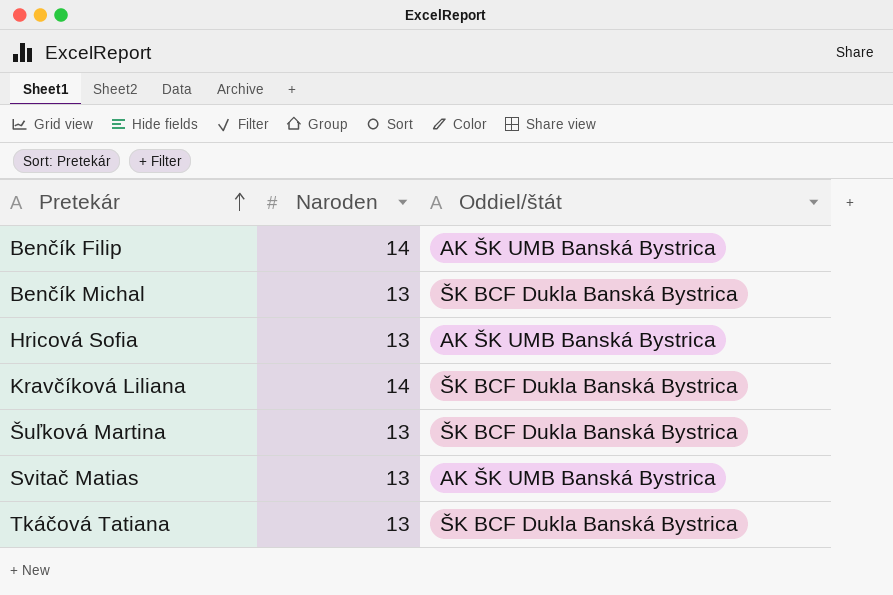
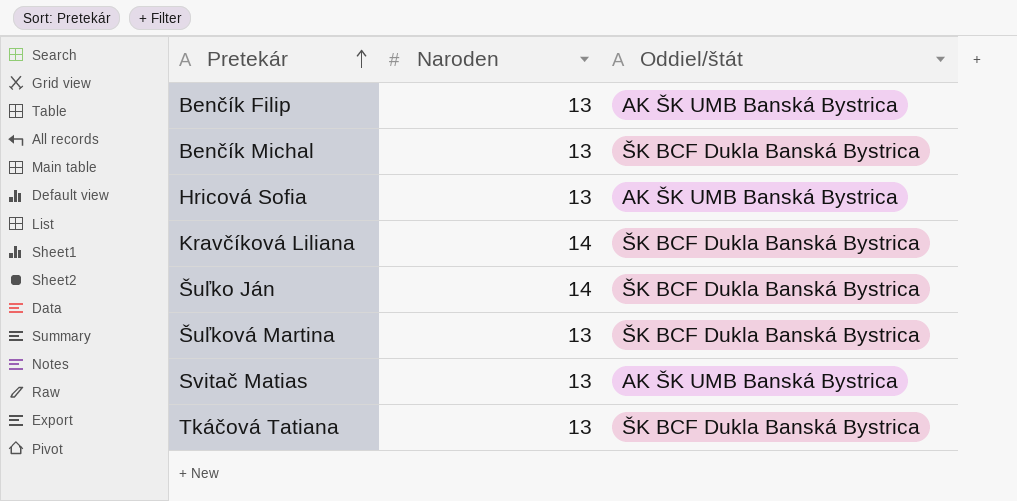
Benčík Filip | Naroden: 14 -> 13
row Šuľko Ján: none -> 14 | ŠK BCF Dukla Banská Bystrica

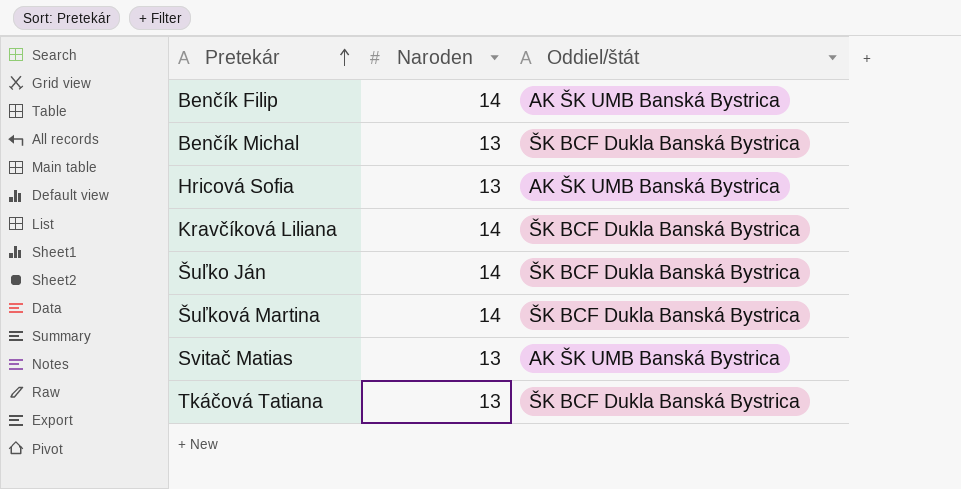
Benčík Filip | Naroden: 13 -> 14
Šuľková Martina | Naroden: 13 -> 14

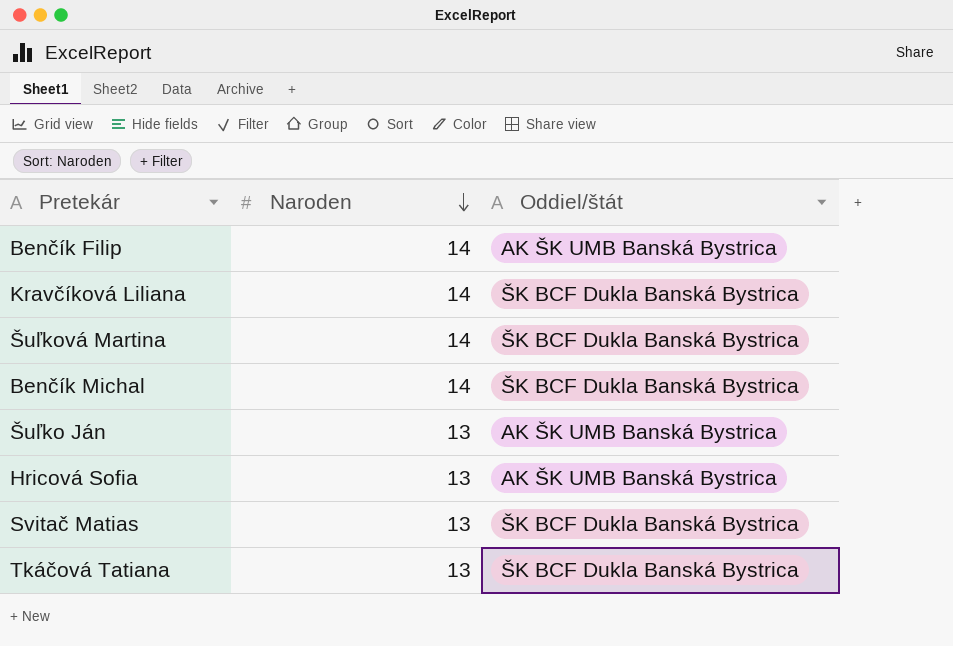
row order: Pretekár ascending -> Naroden descending
Benčík Michal | Naroden: 13 -> 14
Šuľko Ján | Naroden: 14 -> 13
Šuľko Ján | Oddiel/štát: ŠK BCF Dukla Banská Bystrica -> AK ŠK UMB Banská Bystrica
Svitač Matias | Oddiel/štát: AK ŠK UMB Banská Bystrica -> ŠK BCF Dukla Banská Bystrica

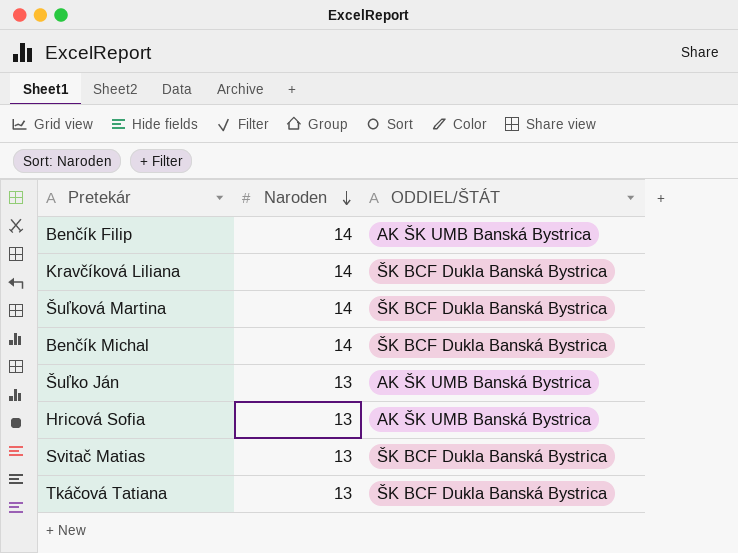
column name: Oddiel/štát -> ODDIEL/ŠTÁT

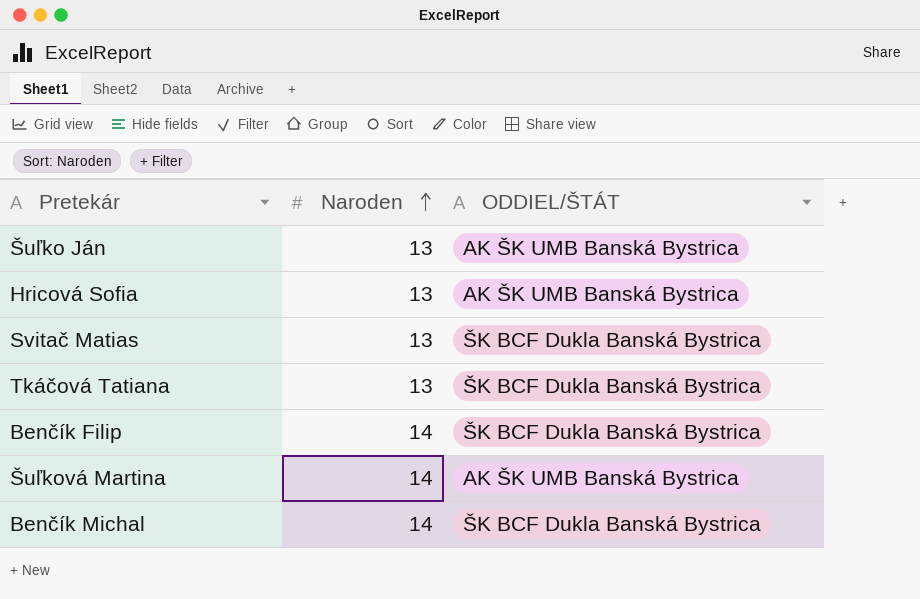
row order: Naroden descending -> Naroden ascending
row Kravčíková Liliana: 14 | ŠK BCF Dukla Banská Bystrica -> none
Benčík Filip | ODDIEL/ŠTÁT: AK ŠK UMB Banská Bystrica -> ŠK BCF Dukla Banská Bystrica
Šuľková Martina | ODDIEL/ŠTÁT: ŠK BCF Dukla Banská Bystrica -> AK ŠK UMB Banská Bystrica

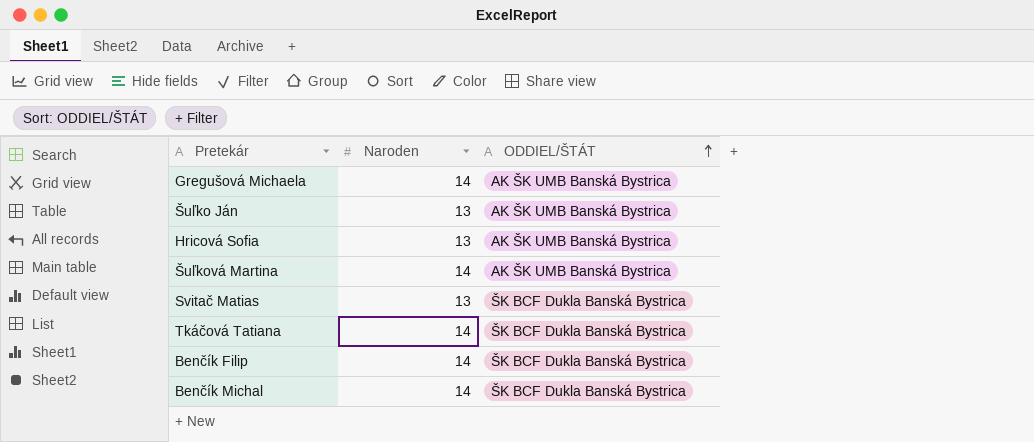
row order: Naroden ascending -> ODDIEL/ŠTÁT ascending
row Gregušová Michaela: none -> 14 | AK ŠK UMB Banská Bystrica
Tkáčová Tatiana | Naroden: 13 -> 14

